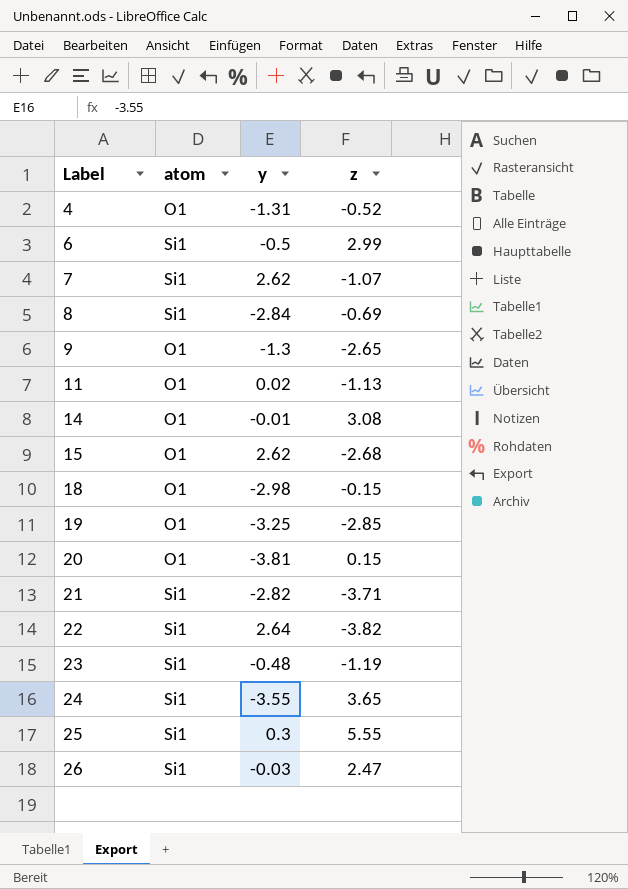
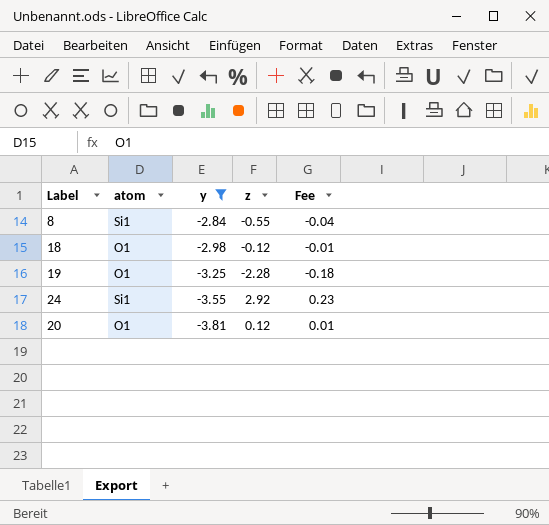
filter: none -> y <= -2.84
row order: Label ascending -> y descending
column Fee | formula: none -> [z] * 0.08
8 | z: -0.69 -> -0.55
18 | z: -0.15 -> -0.12
19 | z: -2.85 -> -2.28
24 | z: 3.65 -> 2.92
20 | z: 0.15 -> 0.12

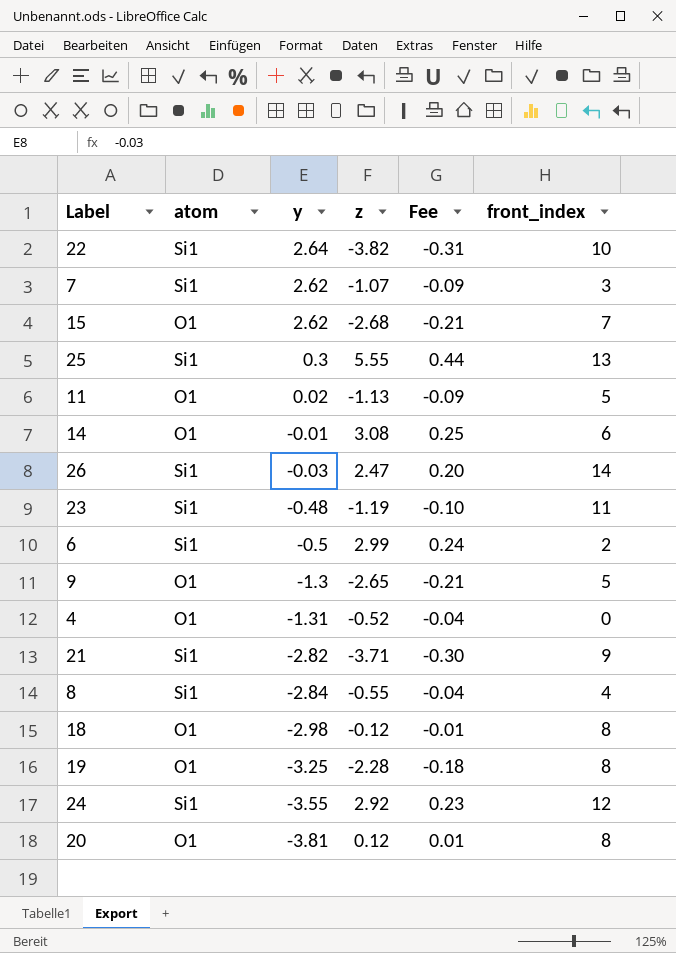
filter: y <= -2.84 -> none
column front_index | position: none -> 6

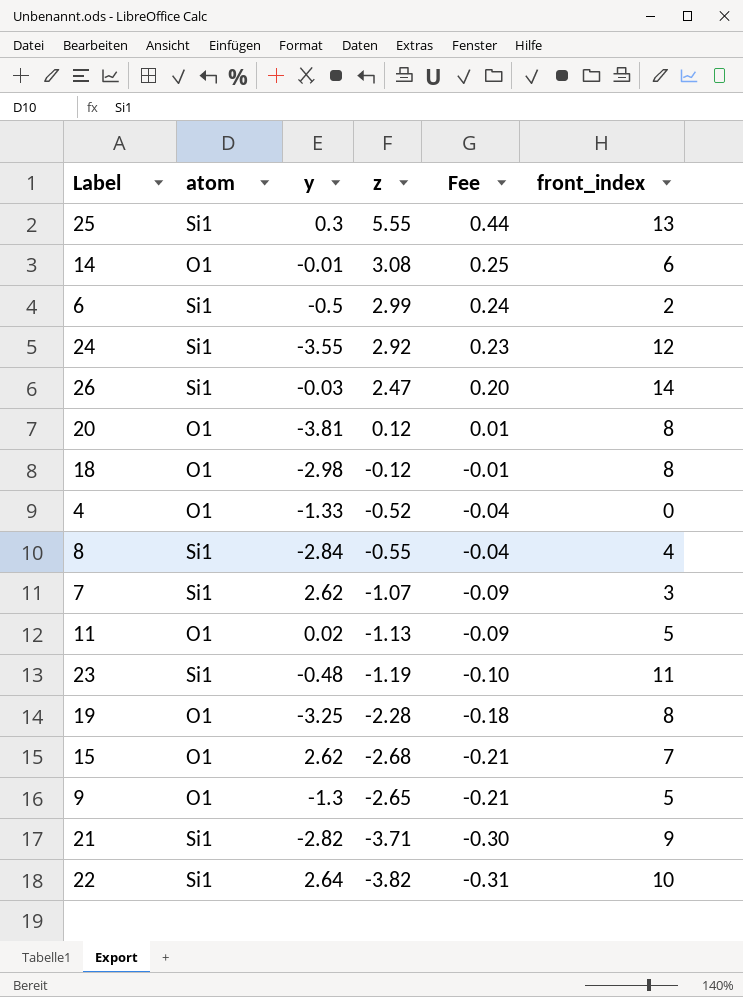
row order: y descending -> Fee descending
4 | y: -1.31 -> -1.33

